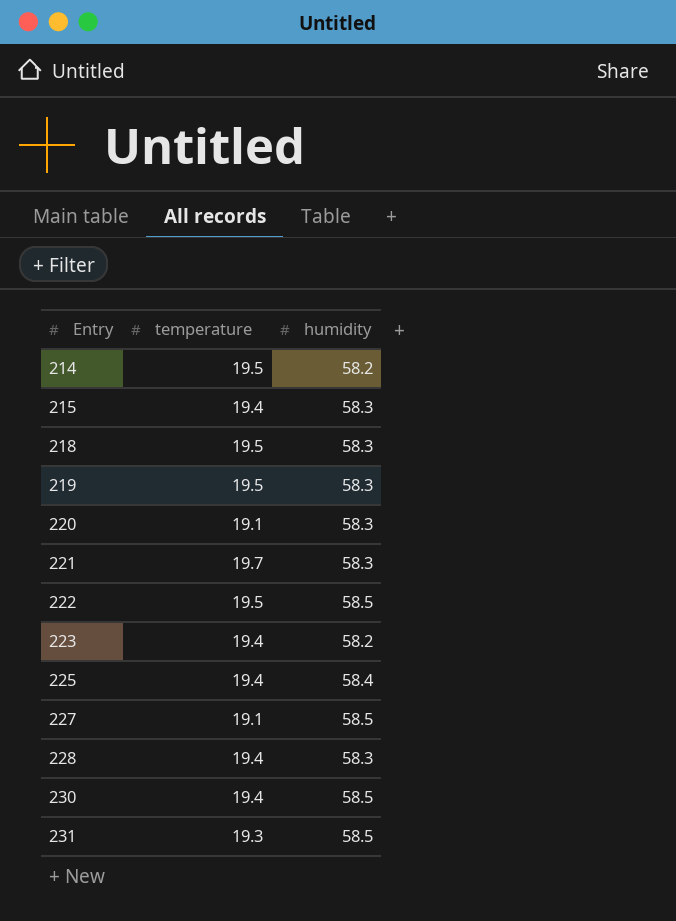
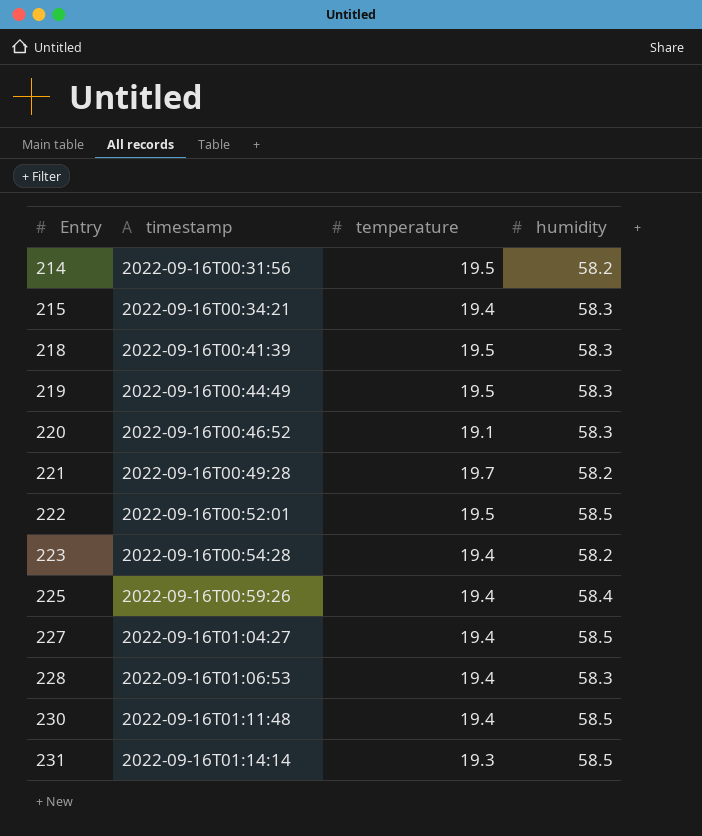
column timestamp | position: none -> 2
221 | humidity: 58.3 -> 58.2
227 | temperature: 19.1 -> 19.4

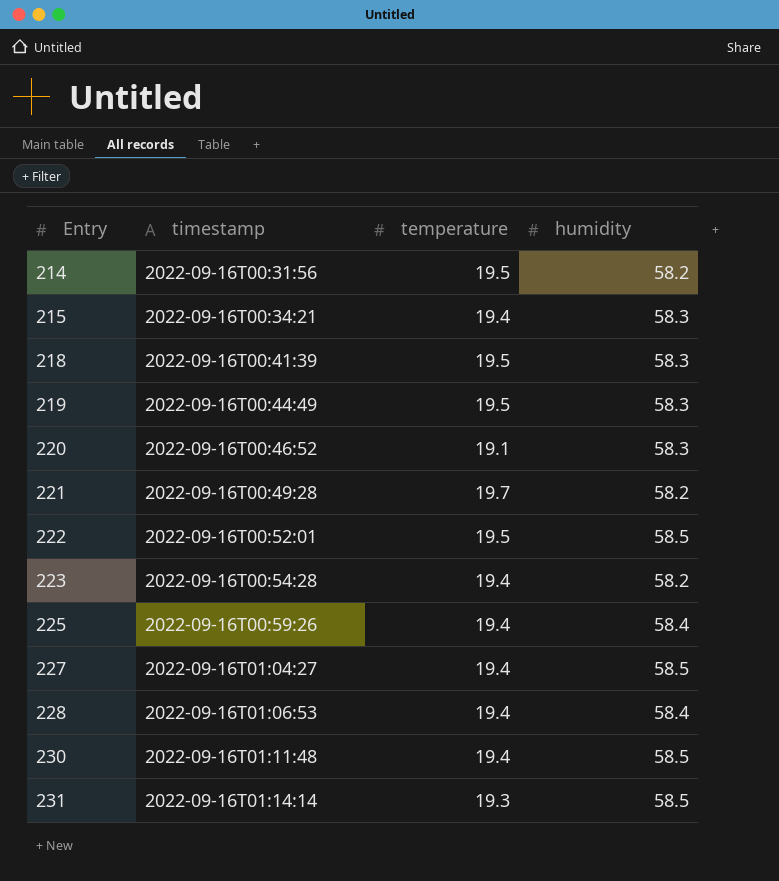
228 | humidity: 58.3 -> 58.4

